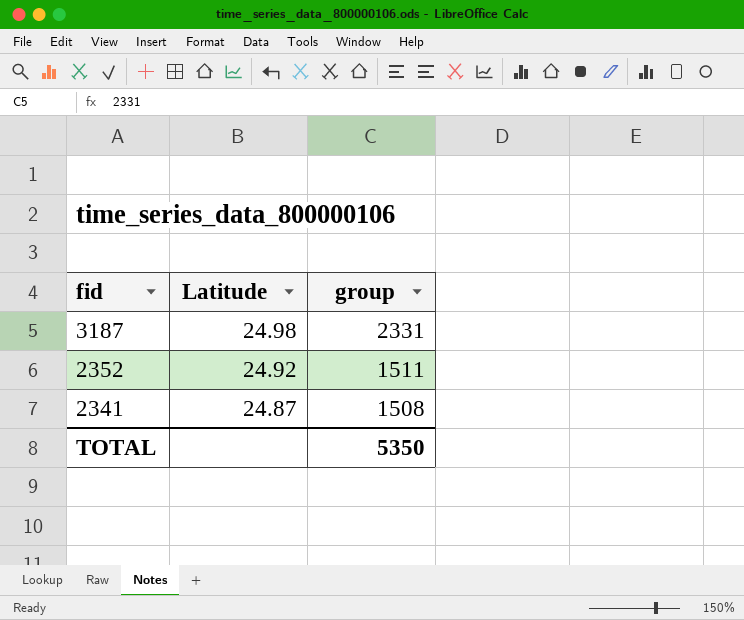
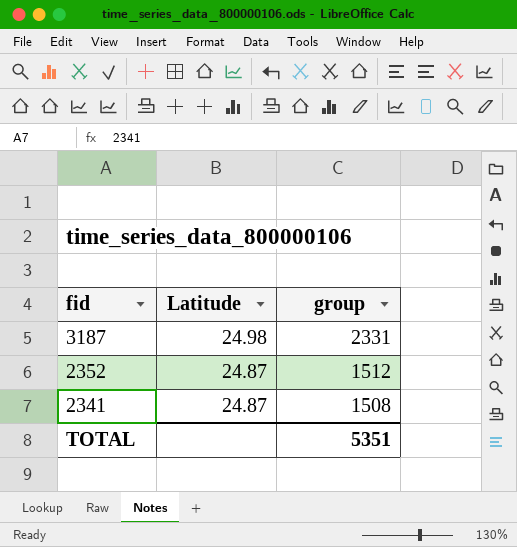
2352 | Latitude: 24.92 -> 24.87
2352 | group: 1511 -> 1512
TOTAL | group: 5350 -> 5351

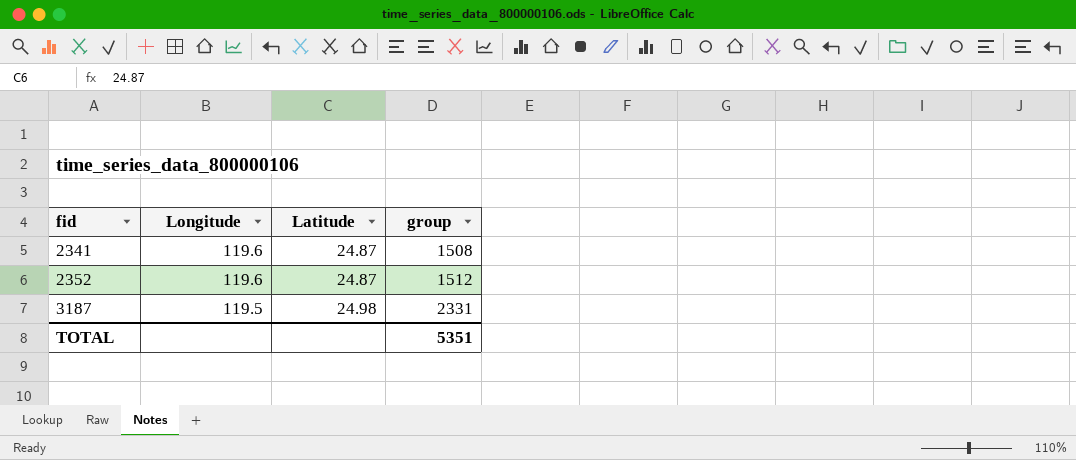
row order: fid descending -> fid ascending
column Longitude | position: none -> 2

